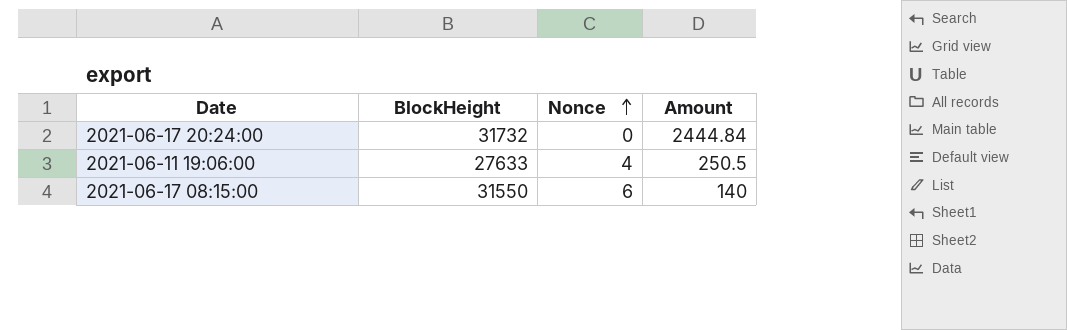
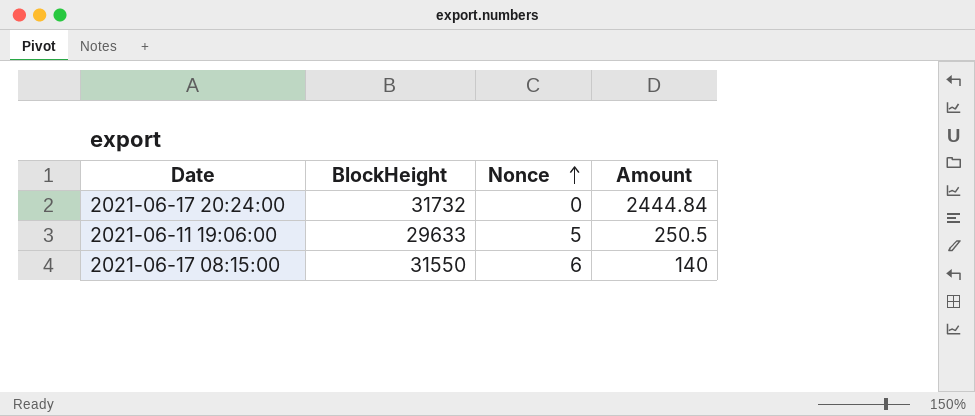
2021-06-11 19:06:00 | BlockHeight: 27633 -> 29633
2021-06-11 19:06:00 | Nonce: 4 -> 5

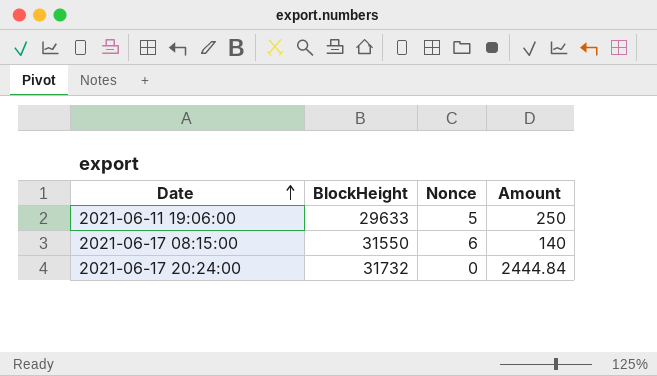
row order: Nonce ascending -> Date ascending
2021-06-11 19:06:00 | Amount: 250.5 -> 250

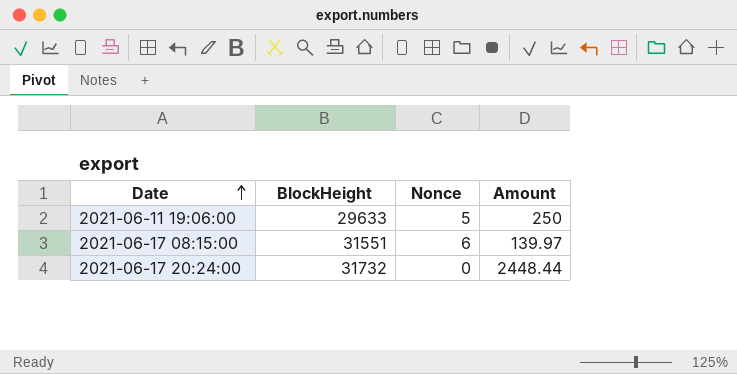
2021-06-17 08:15:00 | BlockHeight: 31550 -> 31551
2021-06-17 08:15:00 | Amount: 140 -> 139.97
2021-06-17 20:24:00 | Amount: 2444.84 -> 2448.44

